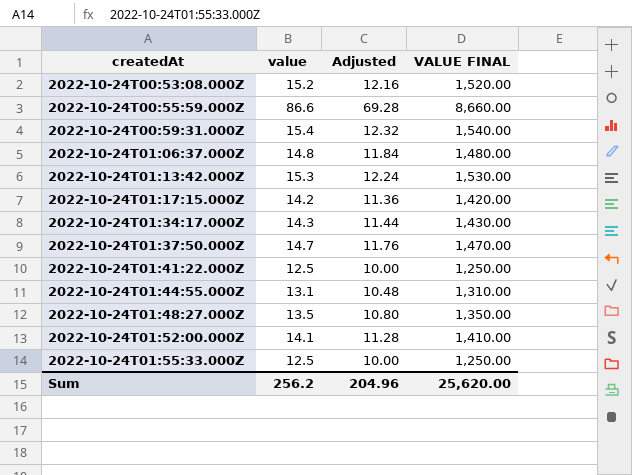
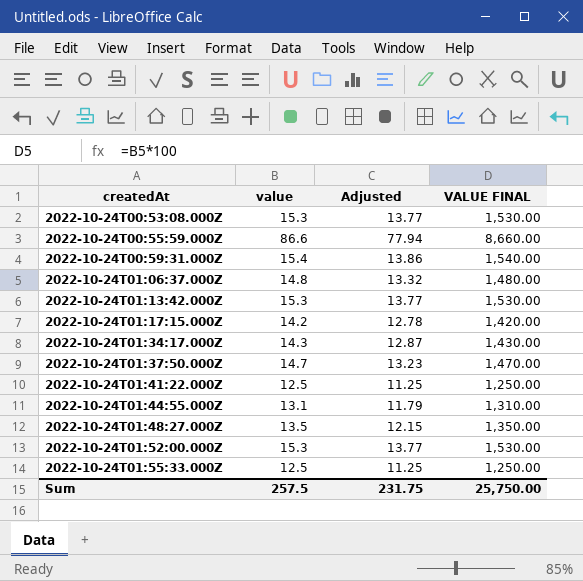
column Adjusted | formula: [value] * 0.8 -> [value] * 0.9
2022-10-24T00:53:08.000Z | value: 15.2 -> 15.3
2022-10-24T00:53:08.000Z | VALUE FINAL: 1,520.00 -> 1,530.00
2022-10-24T01:52:00.000Z | value: 14.1 -> 15.3
2022-10-24T01:52:00.000Z | VALUE FINAL: 1,410.00 -> 1,530.00
Sum | value: 256.2 -> 257.5
Sum | Adjusted: 204.96 -> 231.75
Sum | VALUE FINAL: 25,620.00 -> 25,750.00

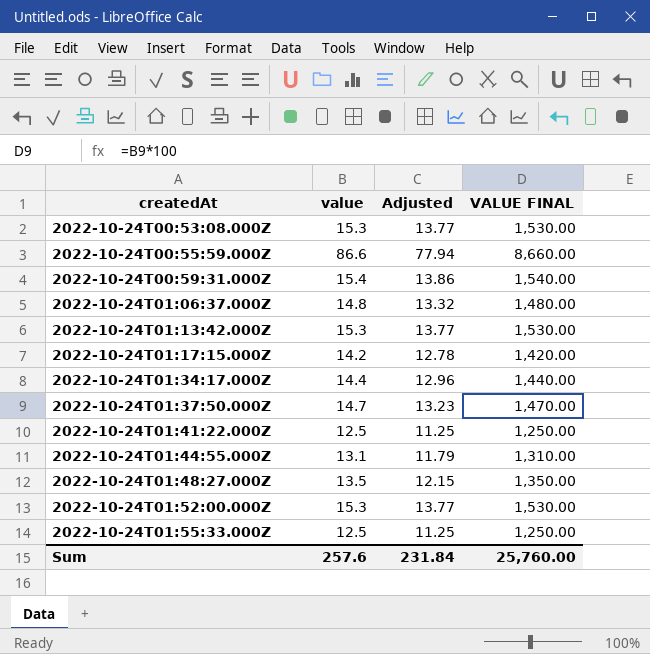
2022-10-24T01:34:17.000Z | value: 14.3 -> 14.4
2022-10-24T01:34:17.000Z | Adjusted: 12.87 -> 12.96
2022-10-24T01:34:17.000Z | VALUE FINAL: 1,430.00 -> 1,440.00
Sum | value: 257.5 -> 257.6
Sum | Adjusted: 231.75 -> 231.84
Sum | VALUE FINAL: 25,750.00 -> 25,760.00

